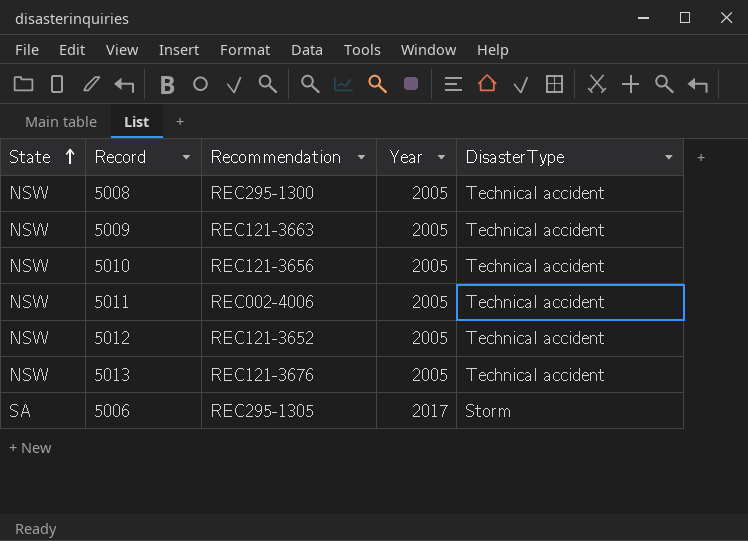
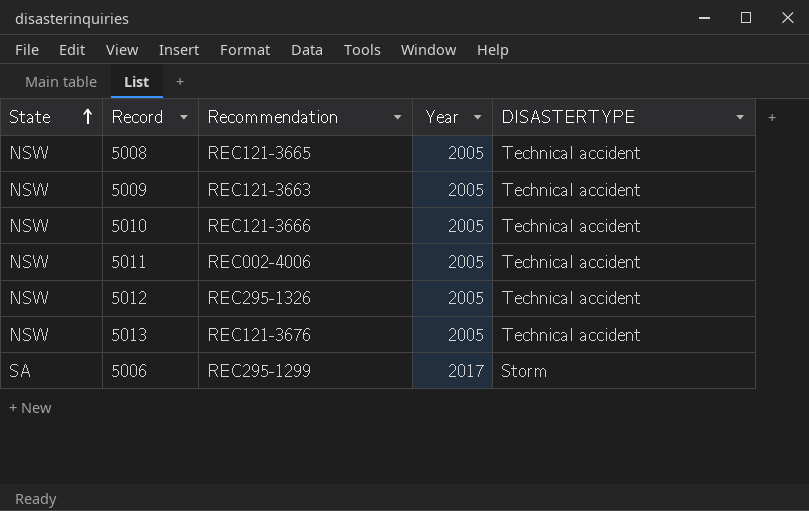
column name: DisasterType -> DISASTERTYPE
5008 | Recommendation: REC295-1300 -> REC121-3665
5010 | Recommendation: REC121-3656 -> REC121-3666
5012 | Recommendation: REC121-3652 -> REC295-1326
5006 | Recommendation: REC295-1305 -> REC295-1299

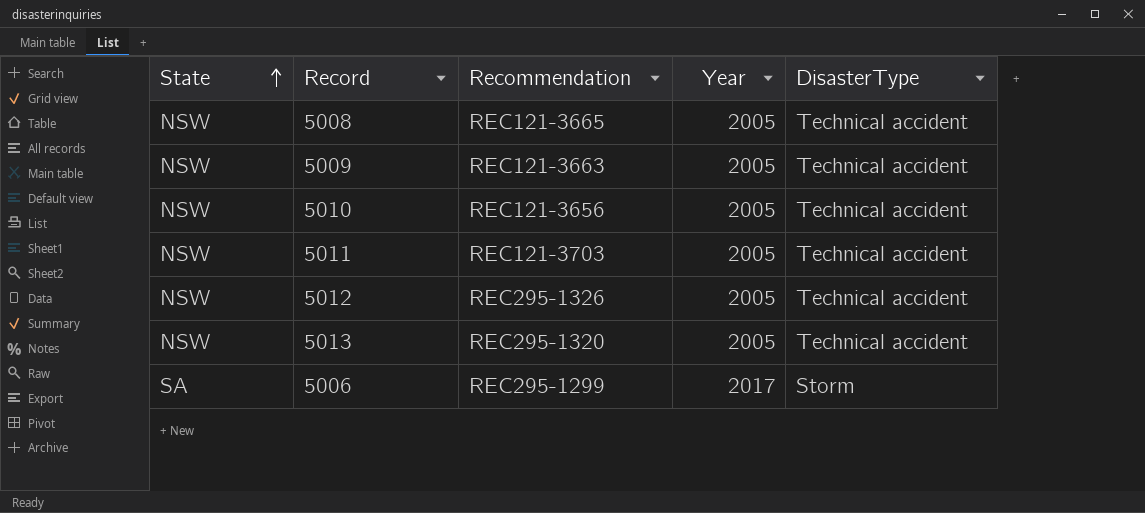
column name: DISASTERTYPE -> DisasterType
5010 | Recommendation: REC121-3666 -> REC121-3656
5011 | Recommendation: REC002-4006 -> REC121-3703
5013 | Recommendation: REC121-3676 -> REC295-1320

